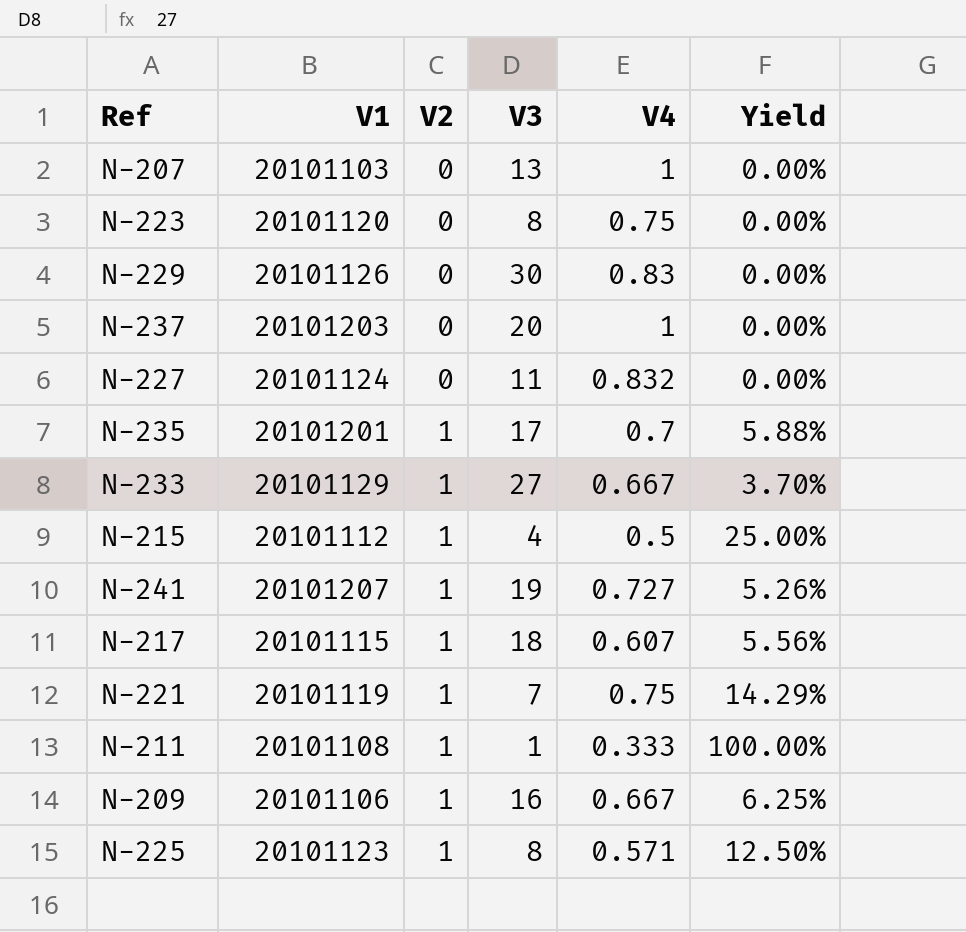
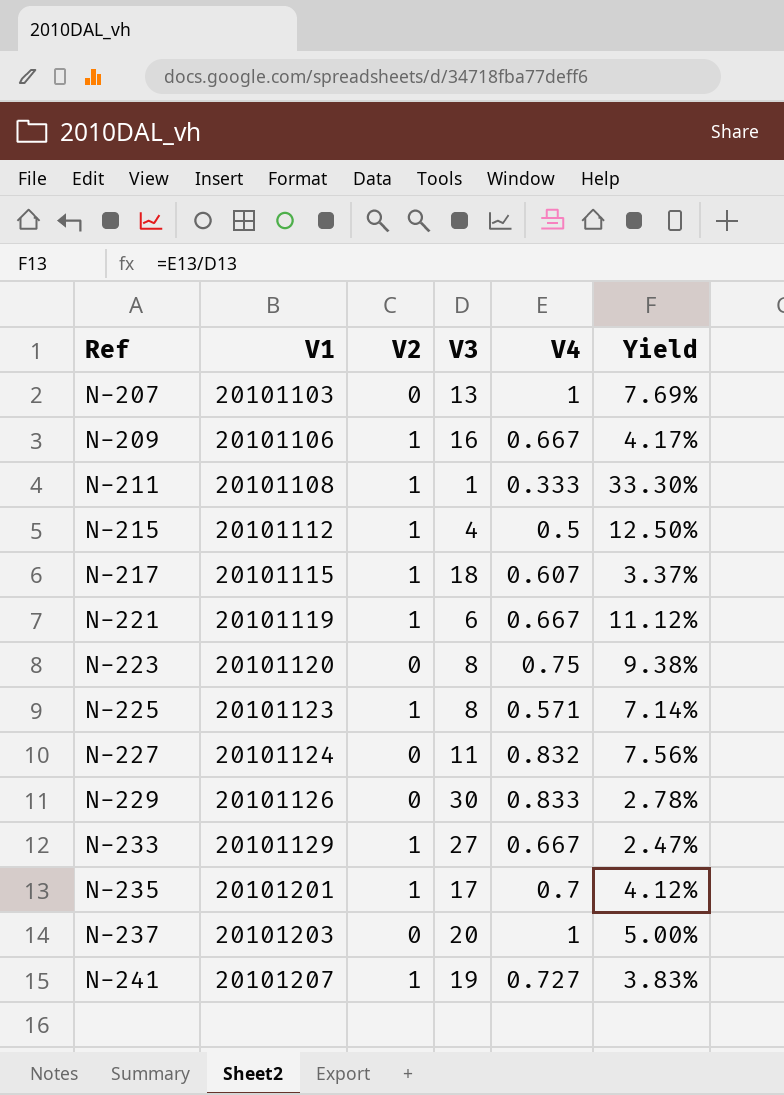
row order: V2 ascending -> Ref ascending
column Yield | formula: [V2] / [V3] -> [V4] / [V3]
N-221 | V3: 7 -> 6
N-221 | V4: 0.75 -> 0.667
N-229 | V4: 0.83 -> 0.833

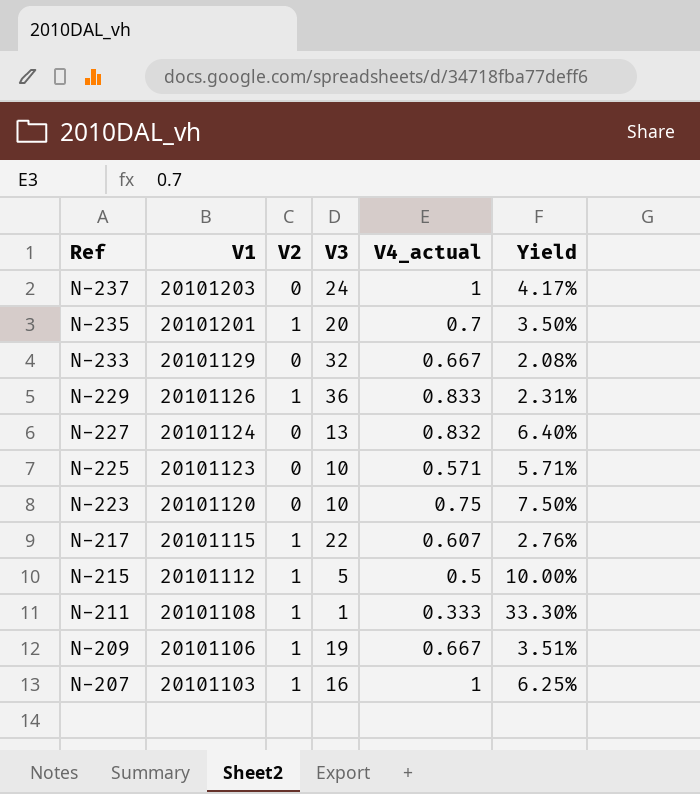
row order: Ref ascending -> Ref descending
column name: V4 -> V4_actual
row N-221: 20101119 | 1 | 6 | 0.667 | 11.12% -> none
row N-241: 20101207 | 1 | 19 | 0.727 | 3.83% -> none
N-237 | V3: 20 -> 24
N-237 | Yield: 5.00% -> 4.17%
N-235 | V3: 17 -> 20
N-235 | Yield: 4.12% -> 3.50%
N-233 | V2: 1 -> 0
N-233 | V3: 27 -> 32
N-233 | Yield: 2.47% -> 2.08%
N-229 | V2: 0 -> 1
N-229 | V3: 30 -> 36
N-229 | Yield: 2.78% -> 2.31%
N-227 | V3: 11 -> 13
N-227 | Yield: 7.56% -> 6.40%
N-225 | V2: 1 -> 0
N-225 | V3: 8 -> 10
N-225 | Yield: 7.14% -> 5.71%
N-223 | V3: 8 -> 10
N-223 | Yield: 9.38% -> 7.50%
N-217 | V3: 18 -> 22
N-217 | Yield: 3.37% -> 2.76%
N-215 | V3: 4 -> 5
N-215 | Yield: 12.50% -> 10.00%
N-209 | V3: 16 -> 19
N-209 | Yield: 4.17% -> 3.51%
N-207 | V2: 0 -> 1
N-207 | V3: 13 -> 16
N-207 | Yield: 7.69% -> 6.25%

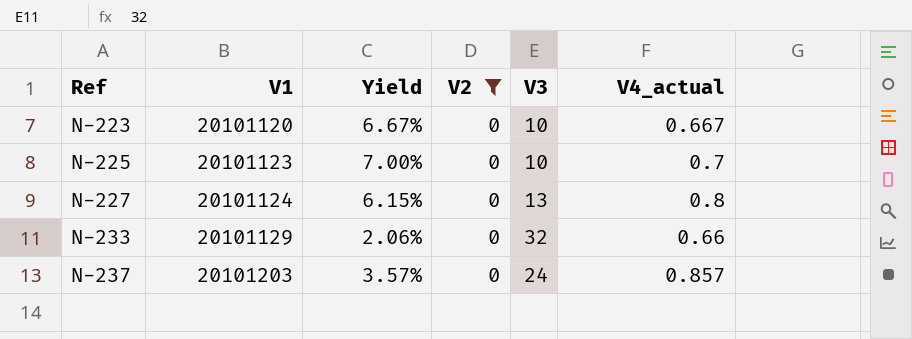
filter: none -> V2 = 0
row order: Ref descending -> Ref ascending
column Yield | position: 6 -> 3
N-223 | Yield: 7.50% -> 6.67%
N-223 | V4_actual: 0.75 -> 0.667
N-225 | Yield: 5.71% -> 7.00%
N-225 | V4_actual: 0.571 -> 0.7
N-227 | Yield: 6.40% -> 6.15%
N-227 | V4_actual: 0.832 -> 0.8
N-233 | Yield: 2.08% -> 2.06%
N-233 | V4_actual: 0.667 -> 0.66
N-237 | Yield: 4.17% -> 3.57%
N-237 | V4_actual: 1 -> 0.857

